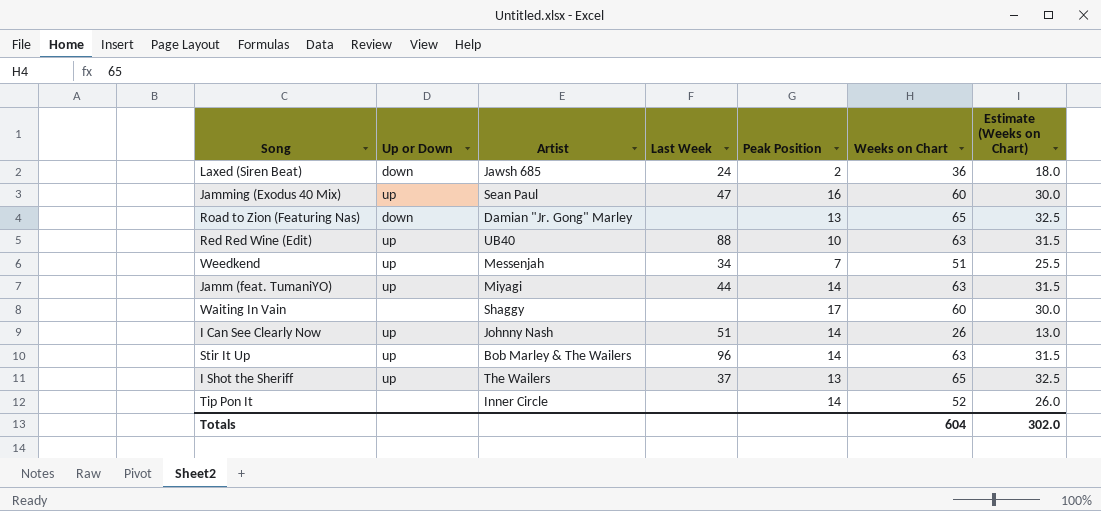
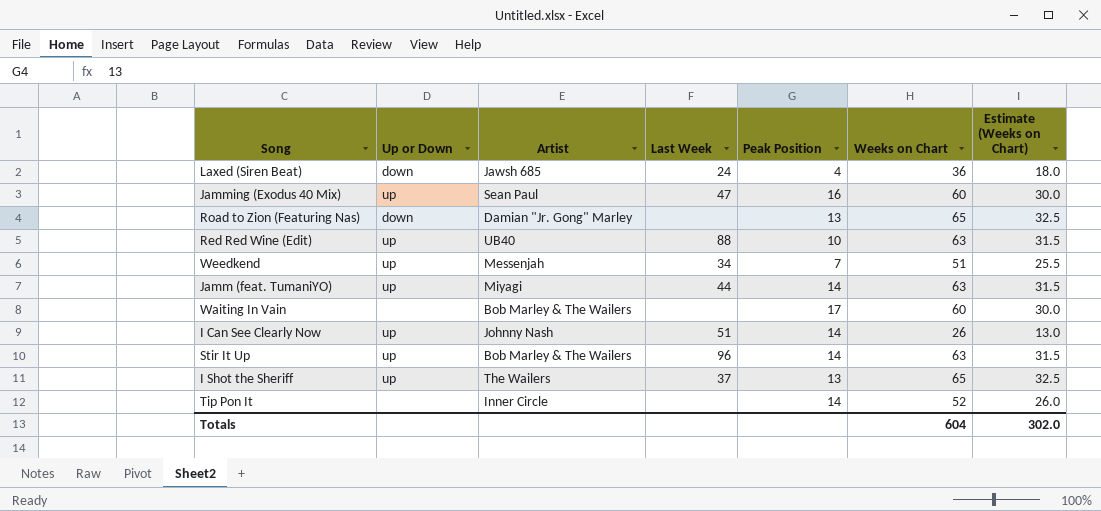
Laxed (Siren Beat) | Peak Position: 2 -> 4
Waiting In Vain | Artist: Shaggy -> Bob Marley & The Wailers

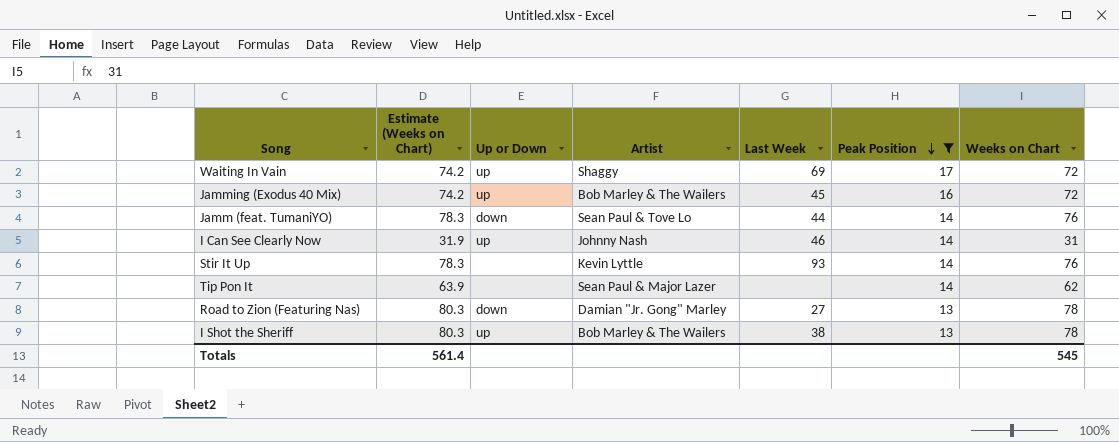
filter: none -> Peak Position >= 13
row order: none -> Peak Position descending
column Estimate (Weeks on Chart) | formula: [Weeks on Chart] * 0.5 -> [Weeks on Chart] * 1.03
column Estimate (Weeks on Chart) | position: 7 -> 2
Waiting In Vain | Up or Down: none -> up
Waiting In Vain | Artist: Bob Marley & The Wailers -> Shaggy
Waiting In Vain | Last Week: none -> 69
Waiting In Vain | Weeks on Chart: 60 -> 72
Jamming (Exodus 40 Mix) | Artist: Sean Paul -> Bob Marley & The Wailers
Jamming (Exodus 40 Mix) | Last Week: 47 -> 45
Jamming (Exodus 40 Mix) | Weeks on Chart: 60 -> 72
Jamm (feat. TumaniYO) | Up or Down: up -> down
Jamm (feat. TumaniYO) | Artist: Miyagi -> Sean Paul & Tove Lo
Jamm (feat. TumaniYO) | Weeks on Chart: 63 -> 76
I Can See Clearly Now | Last Week: 51 -> 46
I Can See Clearly Now | Weeks on Chart: 26 -> 31
Stir It Up | Up or Down: up -> none
Stir It Up | Artist: Bob Marley & The Wailers -> Kevin Lyttle
Stir It Up | Last Week: 96 -> 93
Stir It Up | Weeks on Chart: 63 -> 76
Tip Pon It | Artist: Inner Circle -> Sean Paul & Major Lazer
Tip Pon It | Weeks on Chart: 52 -> 62
Road to Zion (Featuring Nas) | Last Week: none -> 27
Road to Zion (Featuring Nas) | Weeks on Chart: 65 -> 78
I Shot the Sheriff | Artist: The Wailers -> Bob Marley & The Wailers
I Shot the Sheriff | Last Week: 37 -> 38
I Shot the Sheriff | Weeks on Chart: 65 -> 78
Totals | Estimate (Weeks on Chart): 302.0 -> 561.4
Totals | Weeks on Chart: 604 -> 545

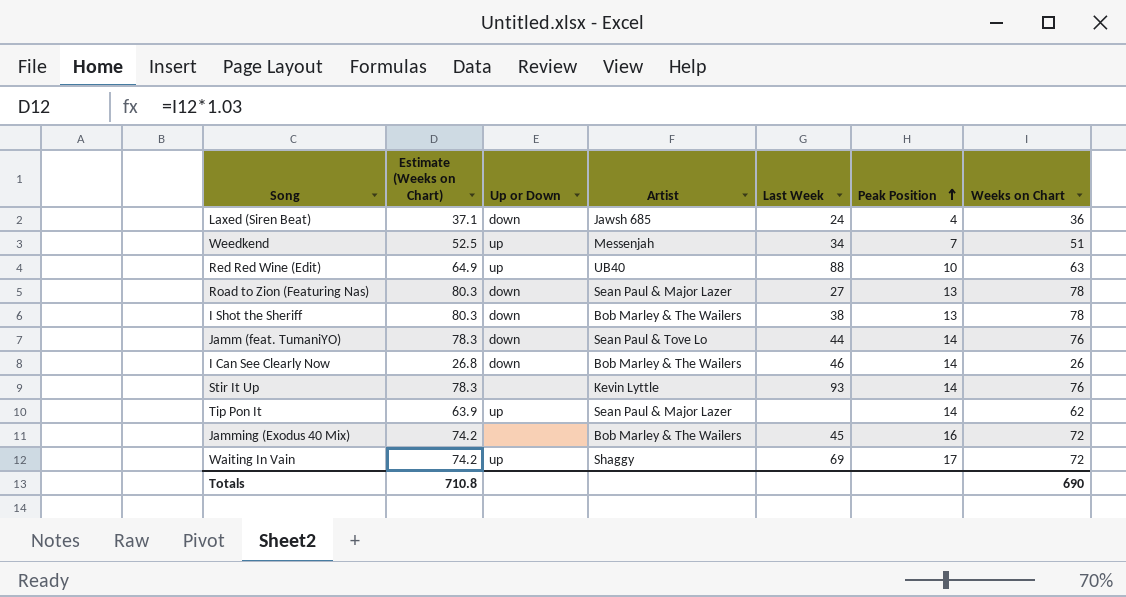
filter: Peak Position >= 13 -> none
row order: Peak Position descending -> Peak Position ascending
Road to Zion (Featuring Nas) | Artist: Damian "Jr. Gong" Marley -> Sean Paul & Major Lazer
I Shot the Sheriff | Up or Down: up -> down
I Can See Clearly Now | Estimate (Weeks on Chart): 31.9 -> 26.8
I Can See Clearly Now | Up or Down: up -> down
I Can See Clearly Now | Artist: Johnny Nash -> Bob Marley & The Wailers
I Can See Clearly Now | Weeks on Chart: 31 -> 26
Tip Pon It | Up or Down: none -> up
Jamming (Exodus 40 Mix) | Up or Down: up -> none
Totals | Estimate (Weeks on Chart): 561.4 -> 710.8
Totals | Weeks on Chart: 545 -> 690

